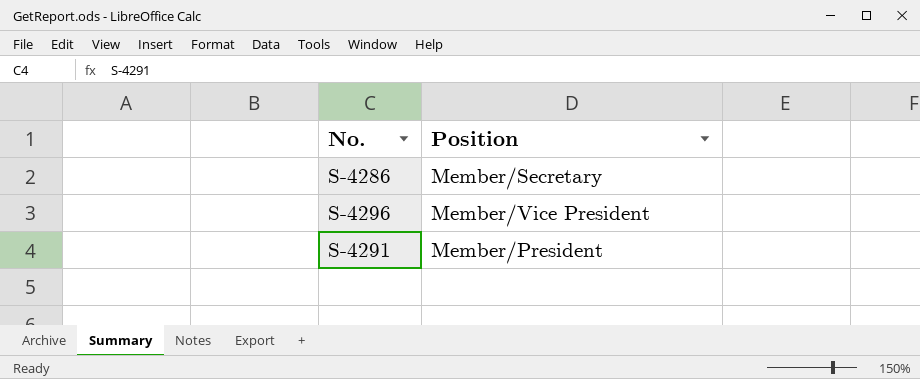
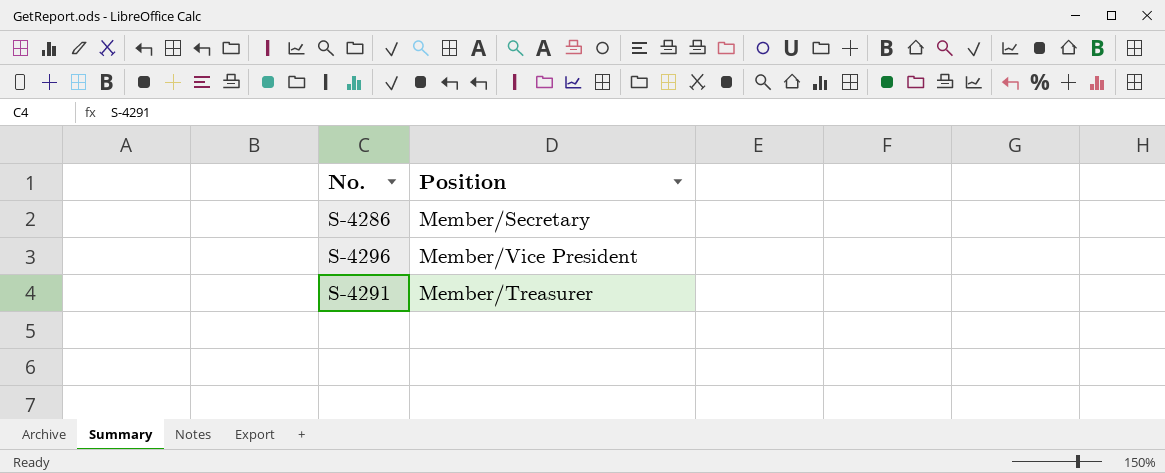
S-4291 | Position: Member/President -> Member/Treasurer

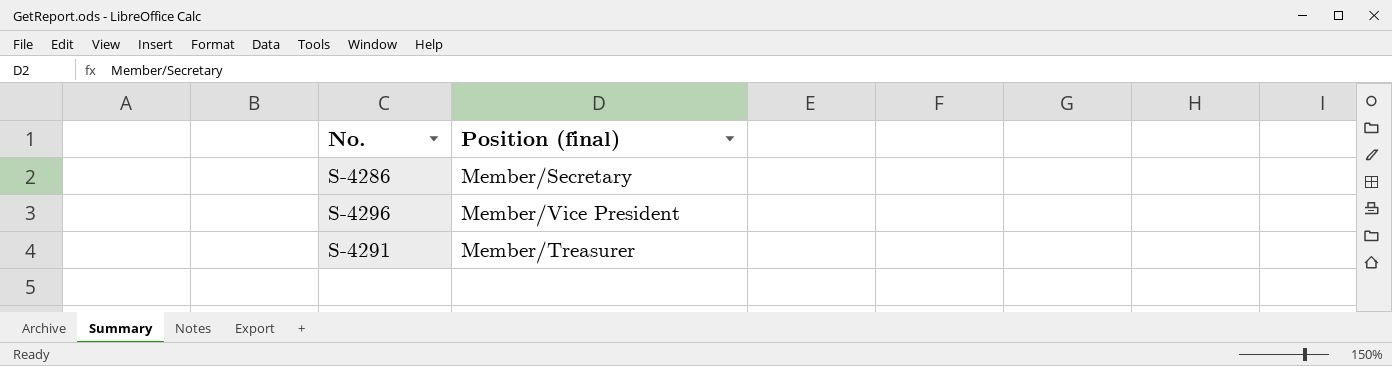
column name: Position -> Position (final)

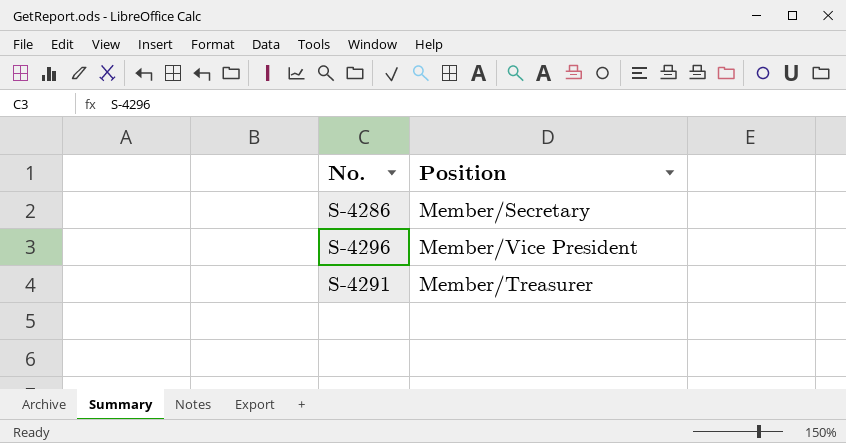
column name: Position (final) -> Position

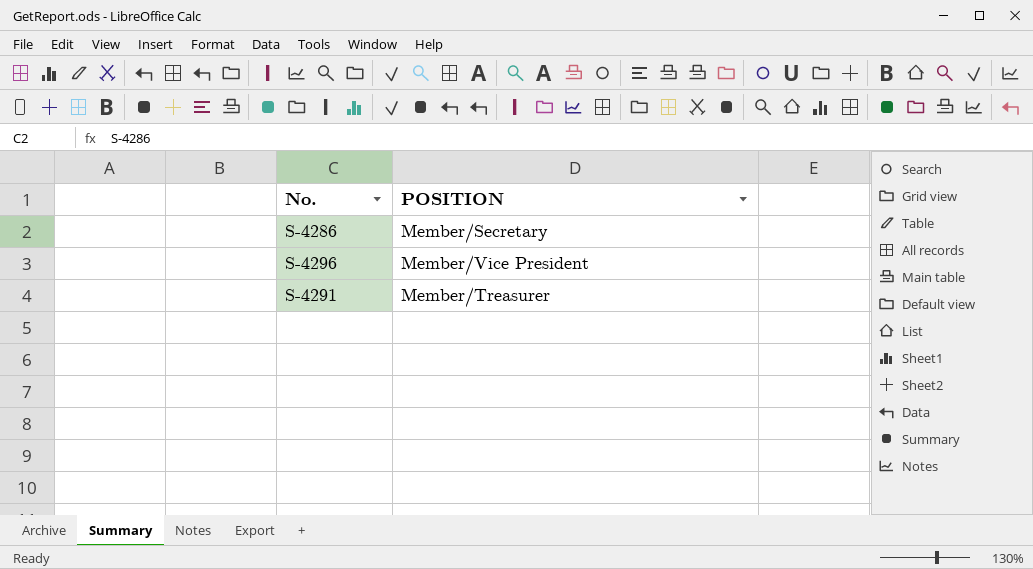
column name: Position -> POSITION

